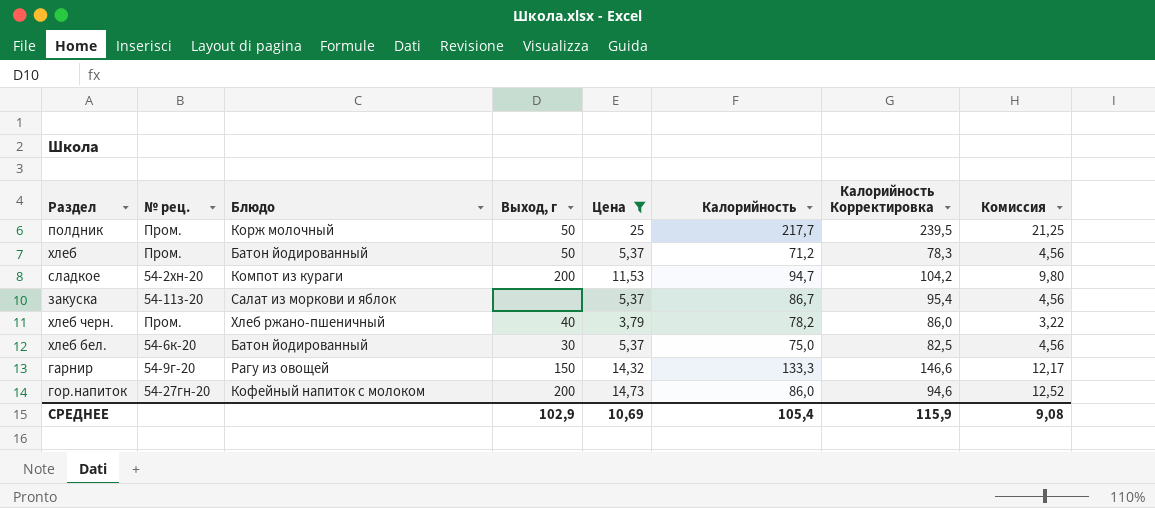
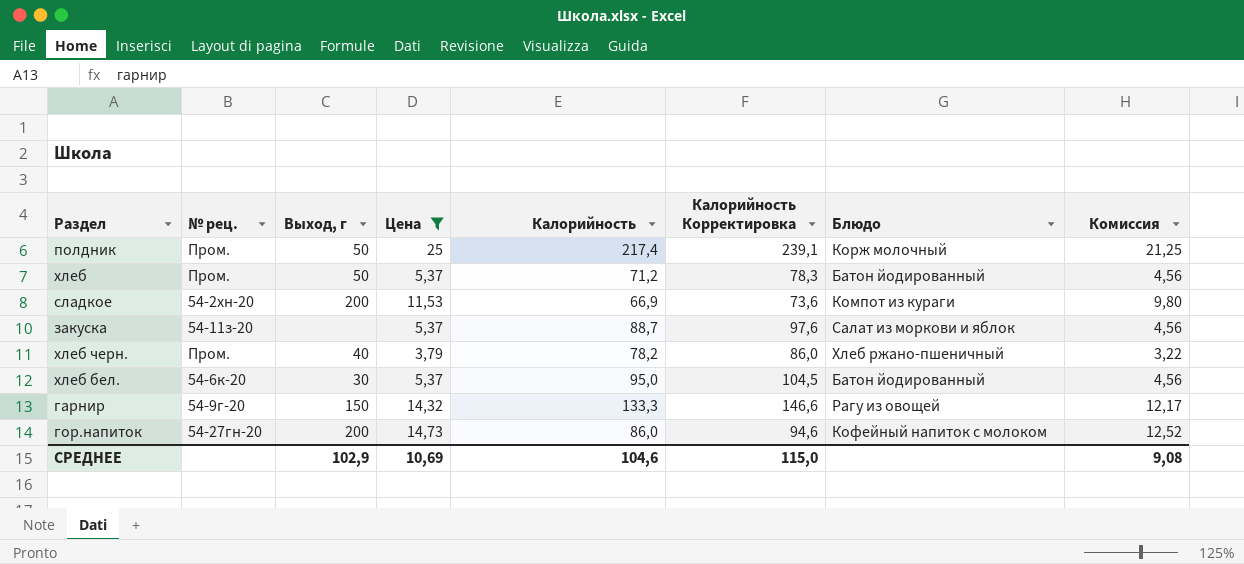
column Блюдо | position: 3 -> 7
полдник | Калорийность: 217,7 -> 217,4
полдник | Калорийность Корректировка: 239,5 -> 239,1
сладкое | Калорийность: 94,7 -> 66,9
сладкое | Калорийность Корректировка: 104,2 -> 73,6
закуска | Калорийность: 86,7 -> 88,7
закуска | Калорийность Корректировка: 95,4 -> 97,6
хлеб бел. | Калорийность: 75,0 -> 95,0
хлеб бел. | Калорийность Корректировка: 82,5 -> 104,5
СРЕДНЕЕ | Калорийность: 105,4 -> 104,6
СРЕДНЕЕ | Калорийность Корректировка: 115,9 -> 115,0

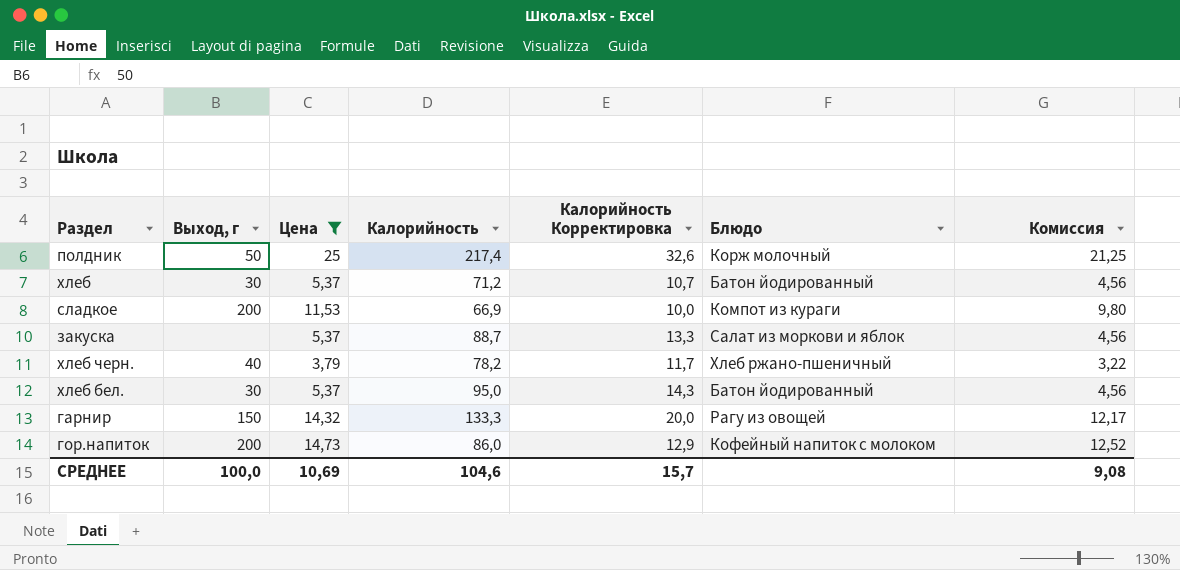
column № рец. | position: 2 -> none
column Калорийность Корректировка | formula: [Калорийность] * 1,1 -> [Калорийность] * 0,15
хлеб | Выход, г: 50 -> 30
СРЕДНЕЕ | Выход, г: 102,9 -> 100,0
СРЕДНЕЕ | Калорийность Корректировка: 115,0 -> 15,7

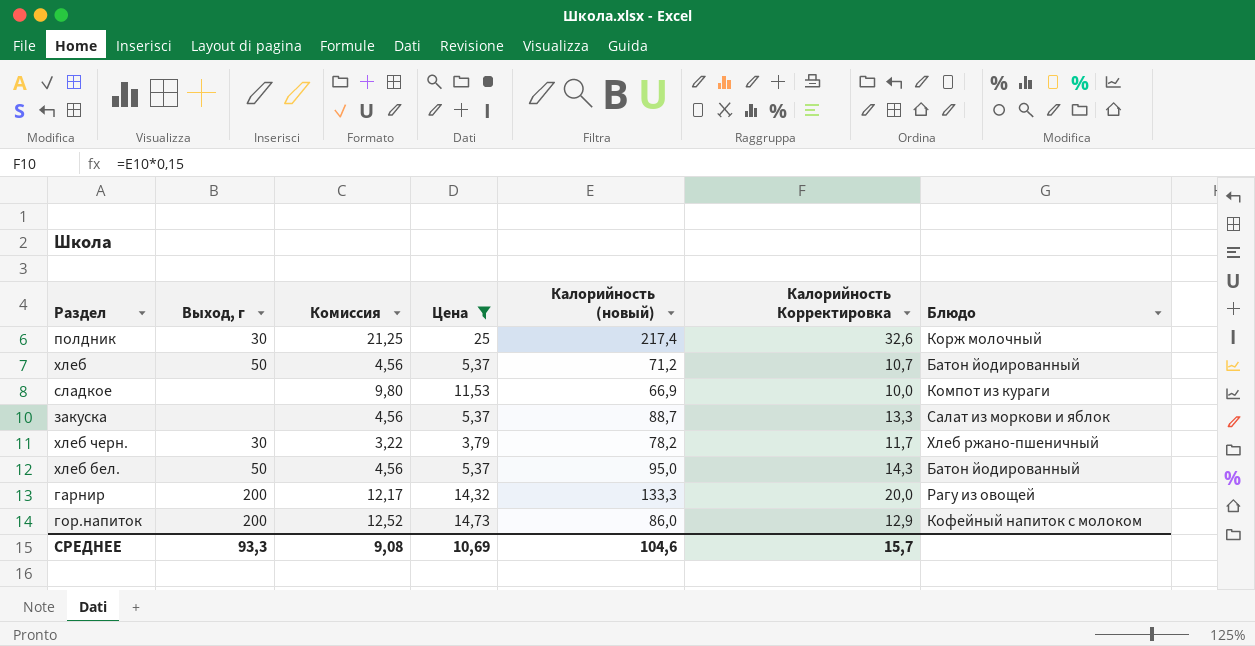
column Комиссия | position: 7 -> 3
column name: Калорийность -> Калорийность (новый)
полдник | Выход, г: 50 -> 30
хлеб | Выход, г: 30 -> 50
сладкое | Выход, г: 200 -> none
хлеб черн. | Выход, г: 40 -> 30
хлеб бел. | Выход, г: 30 -> 50
гарнир | Выход, г: 150 -> 200
СРЕДНЕЕ | Выход, г: 100,0 -> 93,3

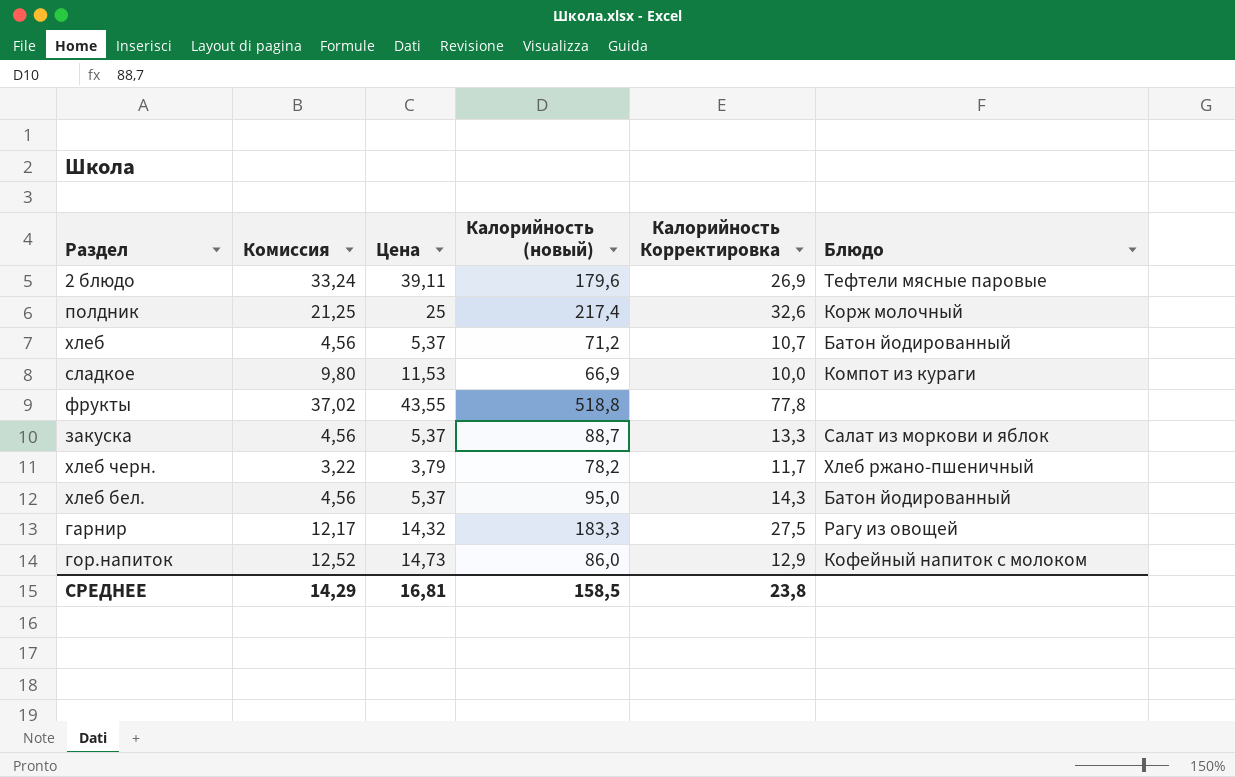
filter: Цена <= 25 -> none
column Выход, г | position: 2 -> none
гарнир | Калорийность (новый): 133,3 -> 183,3
гарнир | Калорийность Корректировка: 20,0 -> 27,5
СРЕДНЕЕ | Комиссия: 9,08 -> 14,29
СРЕДНЕЕ | Цена: 10,69 -> 16,81
СРЕДНЕЕ | Калорийность (новый): 104,6 -> 158,5
СРЕДНЕЕ | Калорийность Корректировка: 15,7 -> 23,8

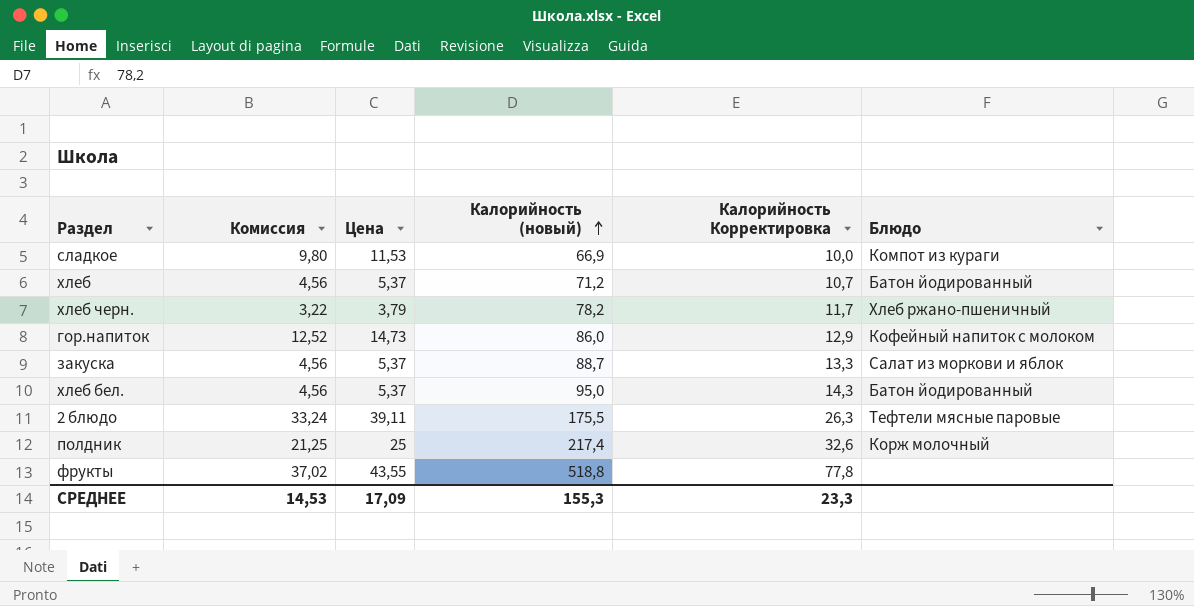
row order: none -> Калорийность (новый) ascending
row гарнир: 12,17 | 14,32 | 183,3 | 27,5 | Рагу из овощей -> none
2 блюдо | Калорийность (новый): 179,6 -> 175,5
2 блюдо | Калорийность Корректировка: 26,9 -> 26,3
СРЕДНЕЕ | Комиссия: 14,29 -> 14,53
СРЕДНЕЕ | Цена: 16,81 -> 17,09
СРЕДНЕЕ | Калорийность (новый): 158,5 -> 155,3
СРЕДНЕЕ | Калорийность Корректировка: 23,8 -> 23,3

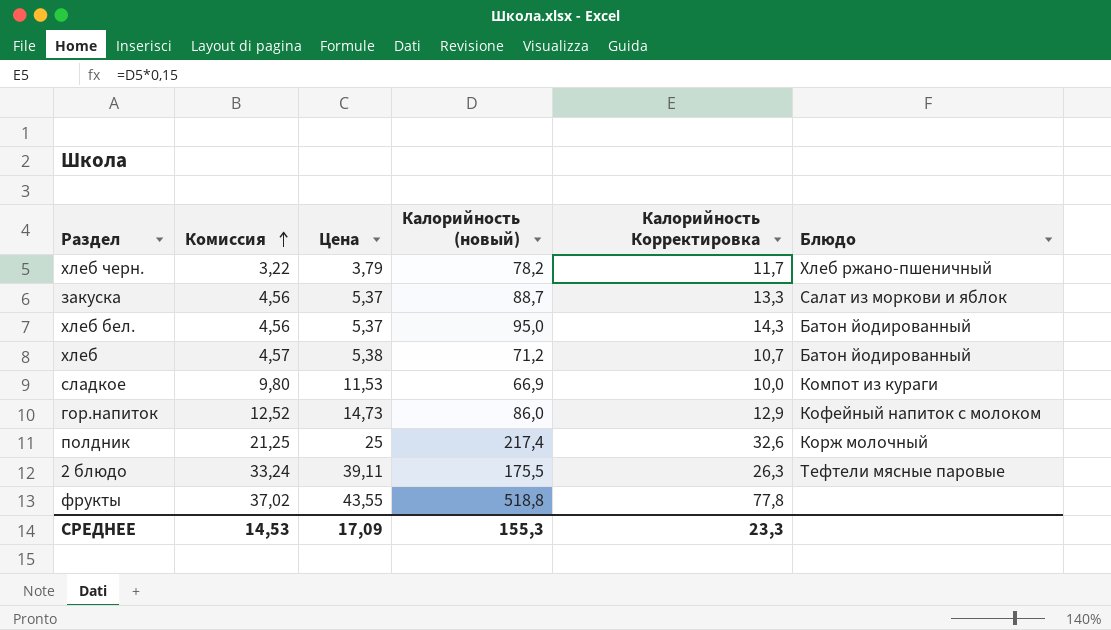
row order: Калорийность (новый) ascending -> Комиссия ascending
хлеб | Комиссия: 4,56 -> 4,57
хлеб | Цена: 5,37 -> 5,38

